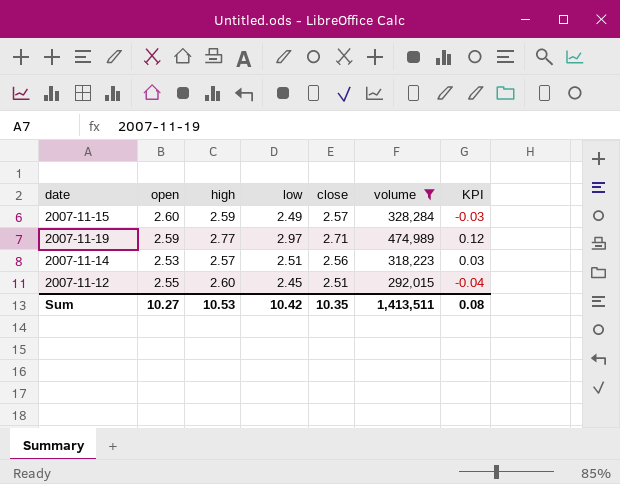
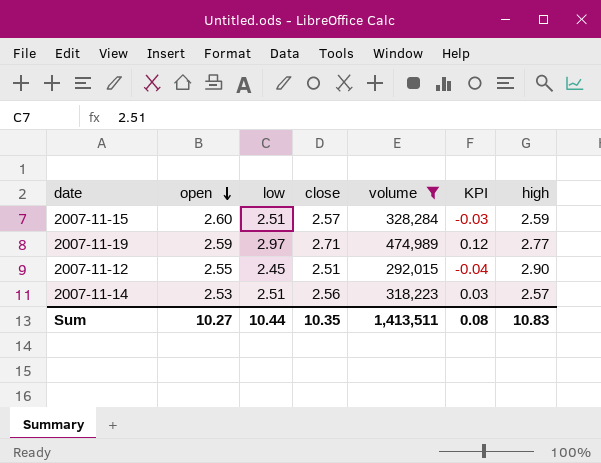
row order: none -> open descending
column high | position: 3 -> 7
2007-11-15 | low: 2.49 -> 2.51
2007-11-12 | high: 2.60 -> 2.90
Sum | low: 10.42 -> 10.44
Sum | high: 10.53 -> 10.83

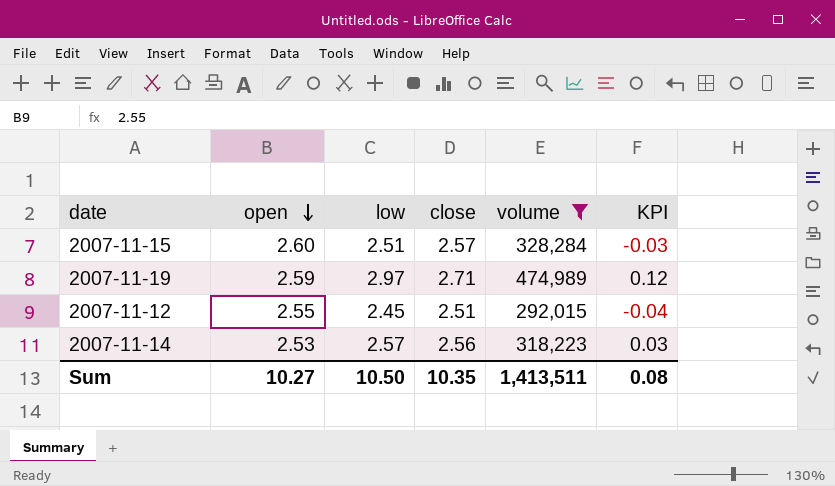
column high | position: 7 -> none
2007-11-14 | low: 2.51 -> 2.57
Sum | low: 10.44 -> 10.50

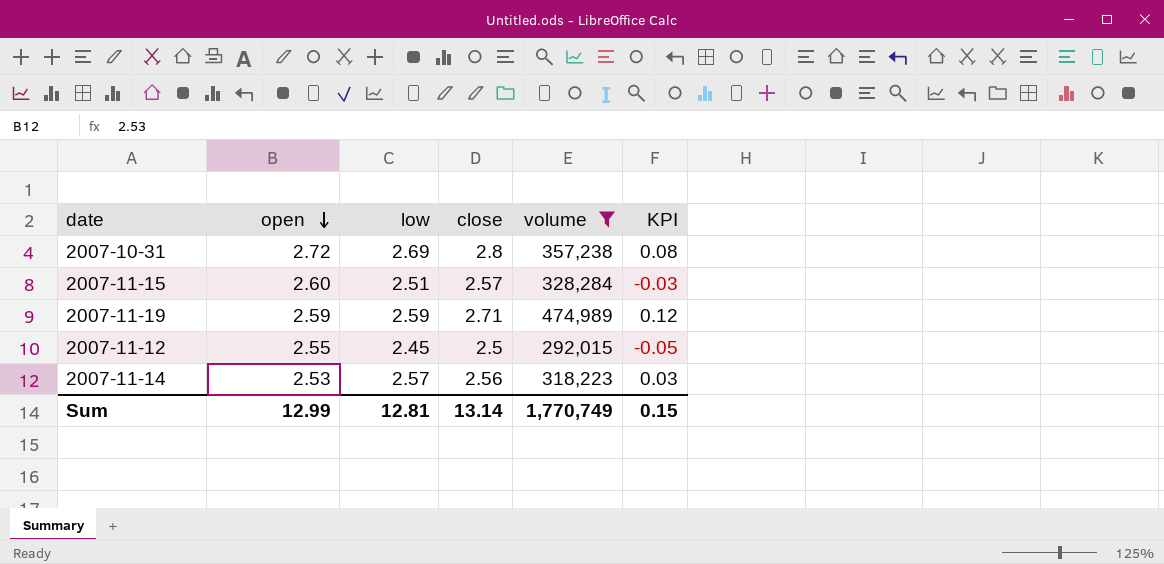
row 2007-10-31: none -> 2.72 | 2.69 | 2.8 | 357,238 | 0.08
2007-11-19 | low: 2.97 -> 2.59
2007-11-12 | close: 2.51 -> 2.5
2007-11-12 | KPI: -0.04 -> -0.05
Sum | open: 10.27 -> 12.99
Sum | low: 10.50 -> 12.81
Sum | close: 10.35 -> 13.14
Sum | volume: 1,413,511 -> 1,770,749
Sum | KPI: 0.08 -> 0.15

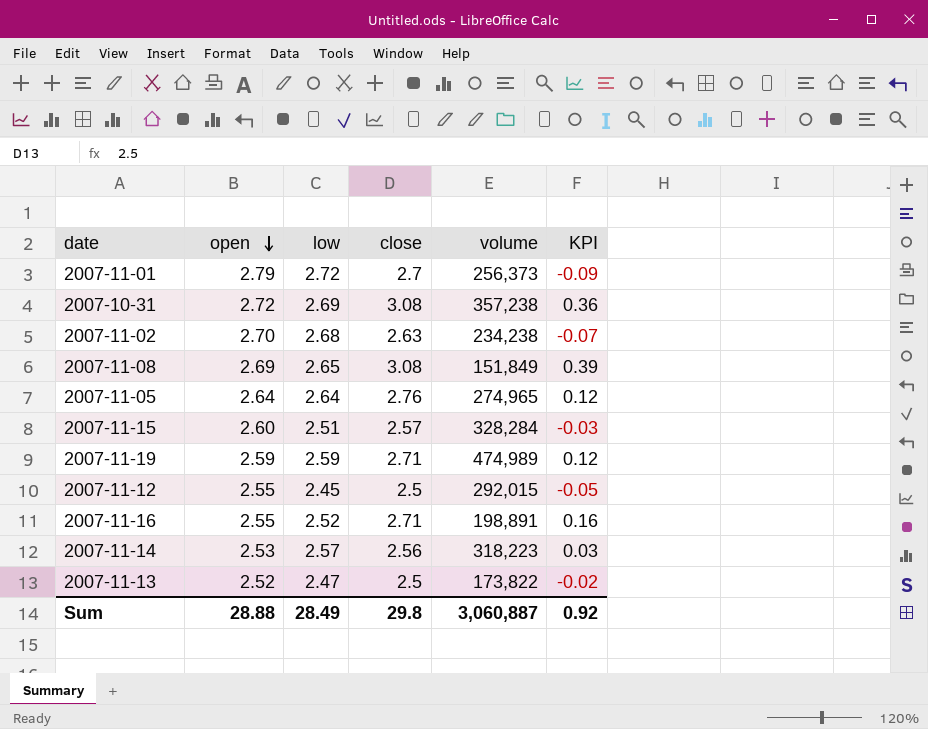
filter: volume >= 292,015 -> none
2007-10-31 | close: 2.8 -> 3.08
2007-10-31 | KPI: 0.08 -> 0.36
Sum | open: 12.99 -> 28.88
Sum | low: 12.81 -> 28.49
Sum | close: 13.14 -> 29.8
Sum | volume: 1,770,749 -> 3,060,887
Sum | KPI: 0.15 -> 0.92

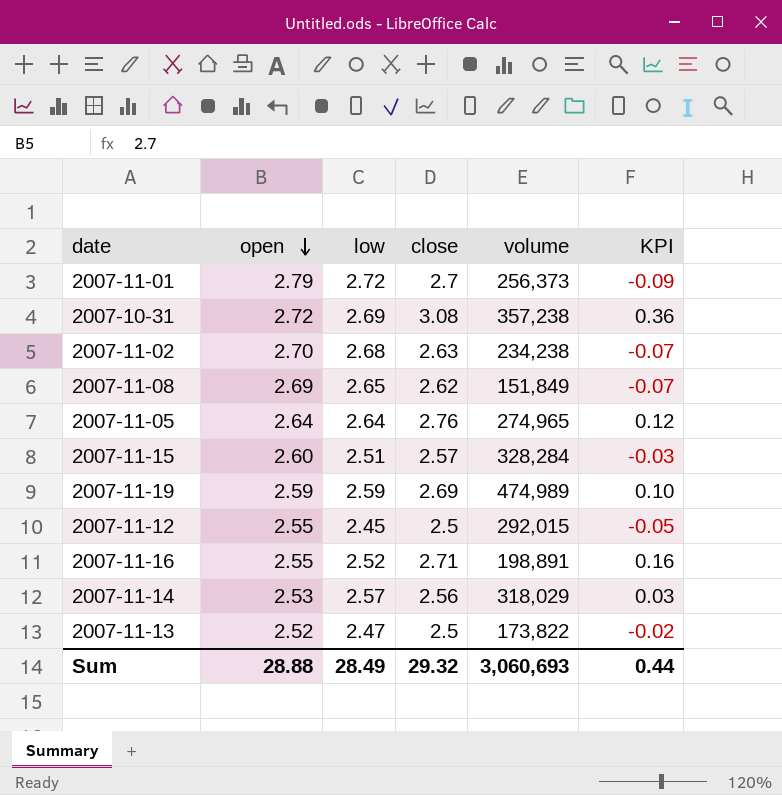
2007-11-08 | close: 3.08 -> 2.62
2007-11-08 | KPI: 0.39 -> -0.07
2007-11-19 | close: 2.71 -> 2.69
2007-11-19 | KPI: 0.12 -> 0.10
2007-11-14 | volume: 318,223 -> 318,029
Sum | close: 29.8 -> 29.32
Sum | volume: 3,060,887 -> 3,060,693
Sum | KPI: 0.92 -> 0.44

